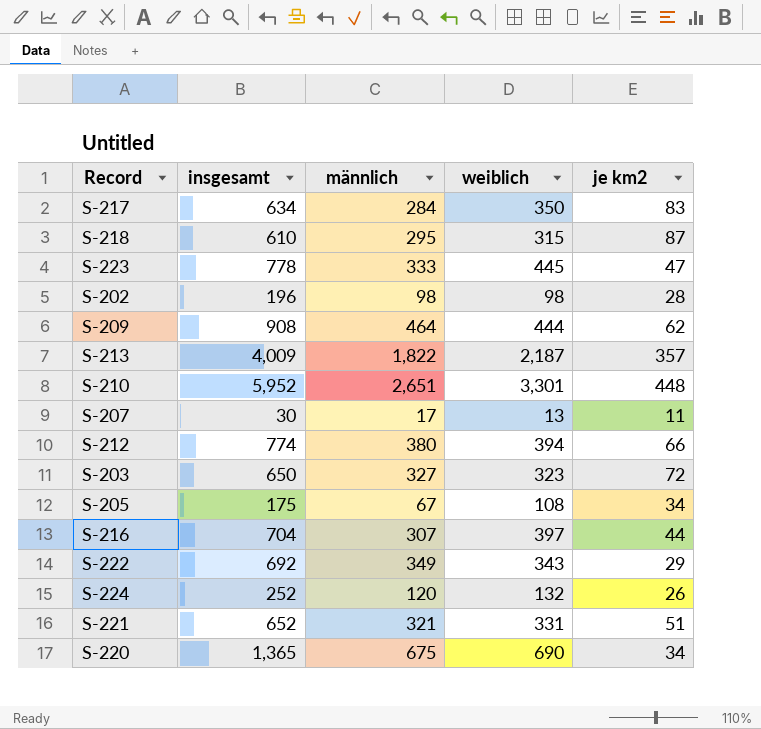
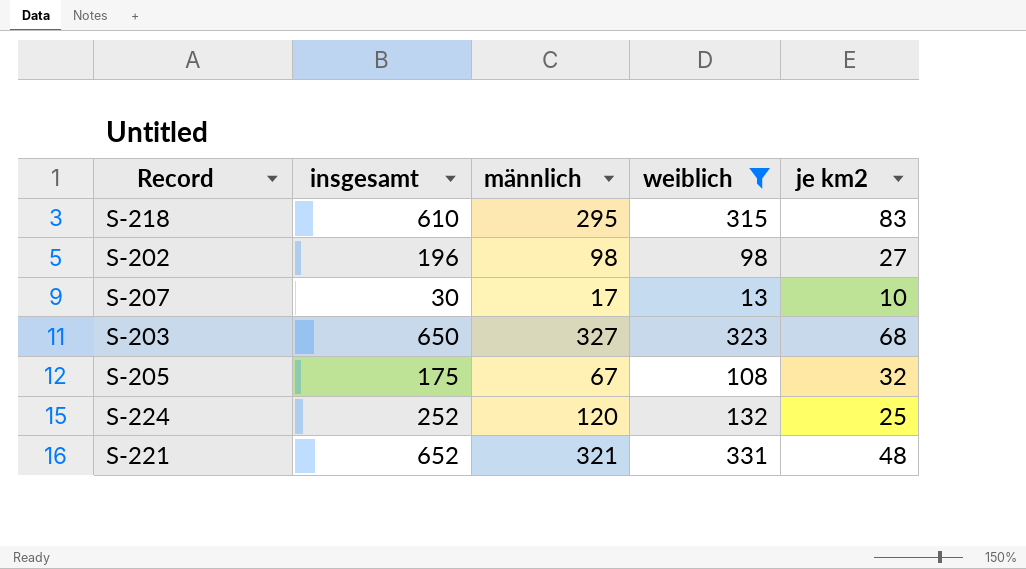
filter: none -> weiblich <= 331
S-218 | je km2: 87 -> 83
S-202 | je km2: 28 -> 27
S-207 | je km2: 11 -> 10
S-203 | je km2: 72 -> 68
S-205 | je km2: 34 -> 32
S-224 | je km2: 26 -> 25
S-221 | je km2: 51 -> 48

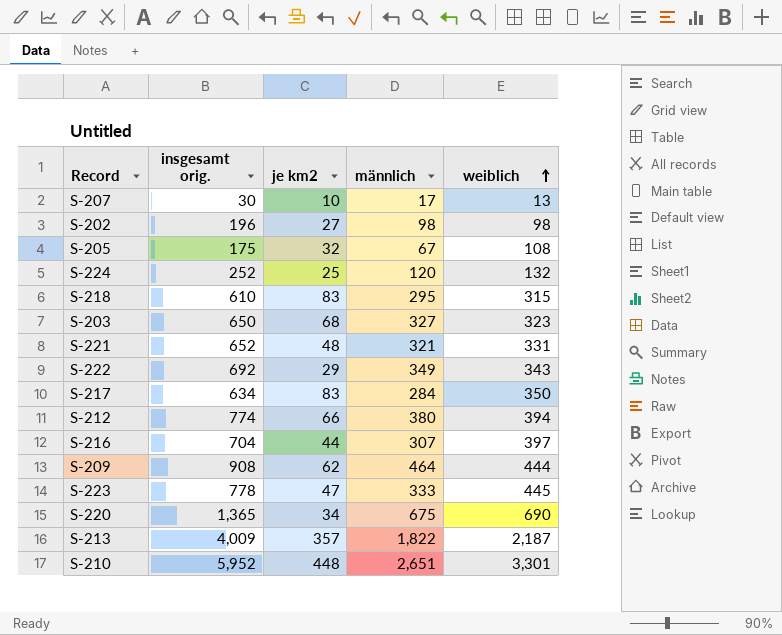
filter: weiblich <= 331 -> none
row order: none -> weiblich ascending
column name: insgesamt -> insgesamt orig.
column je km2 | position: 5 -> 3

